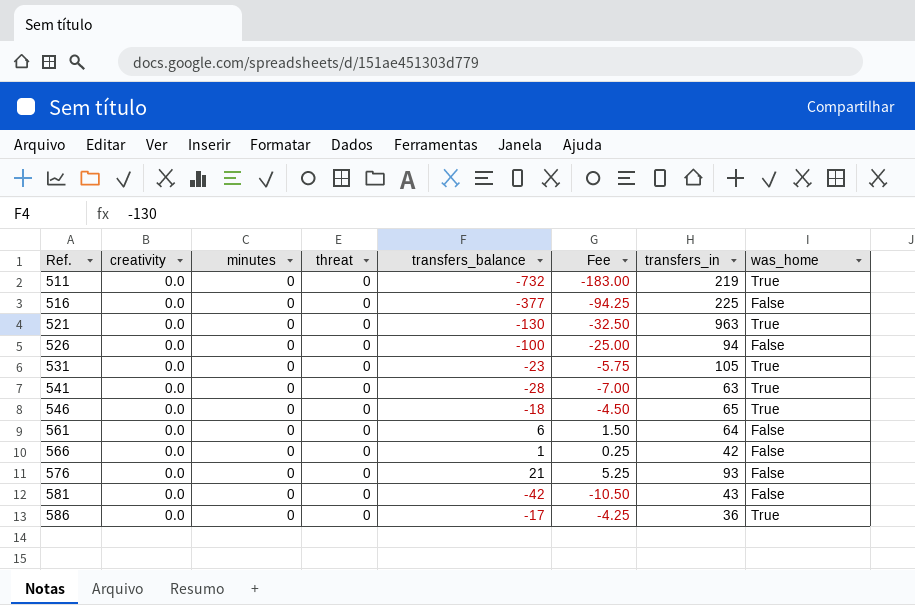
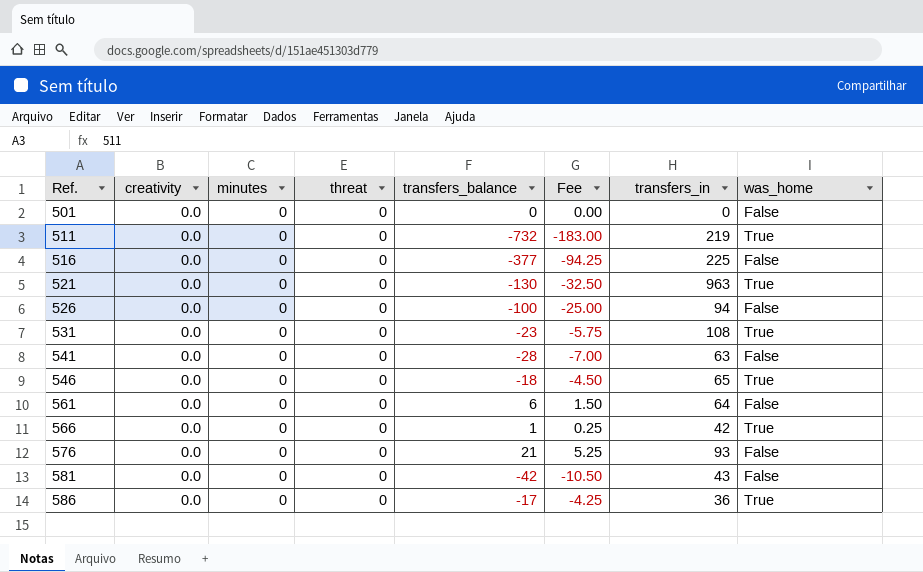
row 501: none -> 0.0 | 0 | 0 | 0 | 0.00 | 0 | False
531 | transfers_in: 105 -> 108
541 | was_home: True -> False
566 | was_home: False -> True

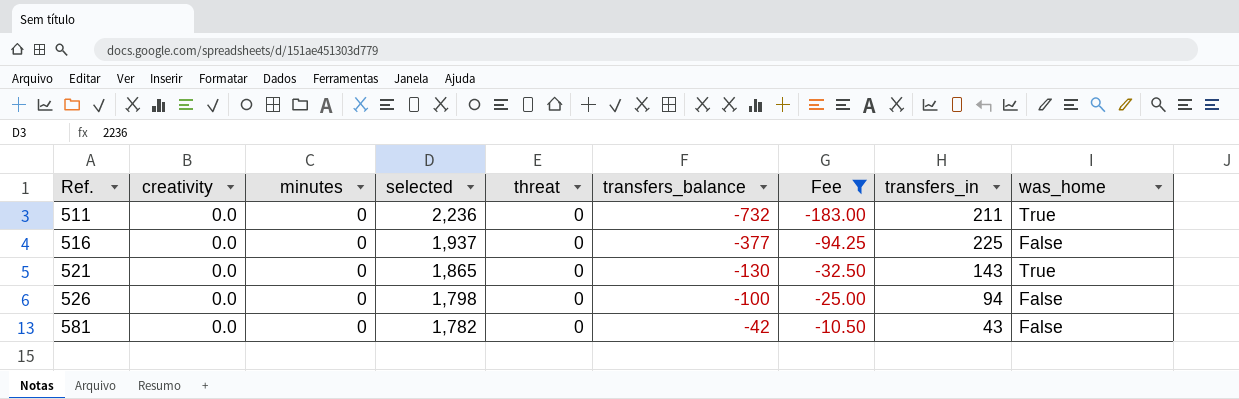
filter: none -> Fee <= -10.50
column selected | position: none -> 4
511 | transfers_in: 219 -> 211
521 | transfers_in: 963 -> 143

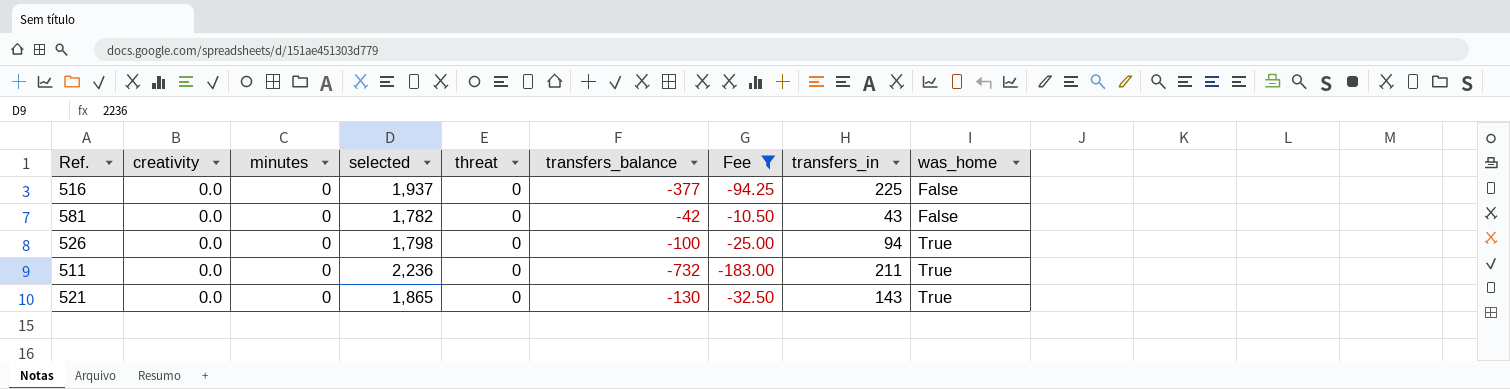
row order: Ref. ascending -> was_home ascending
526 | was_home: False -> True

